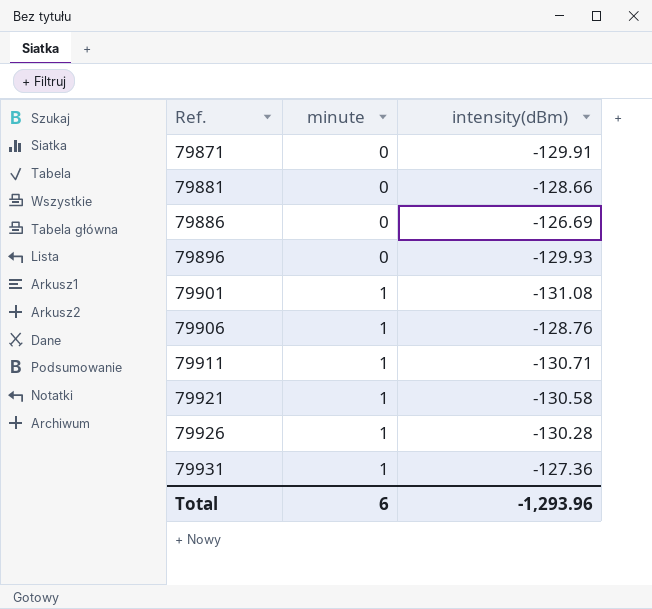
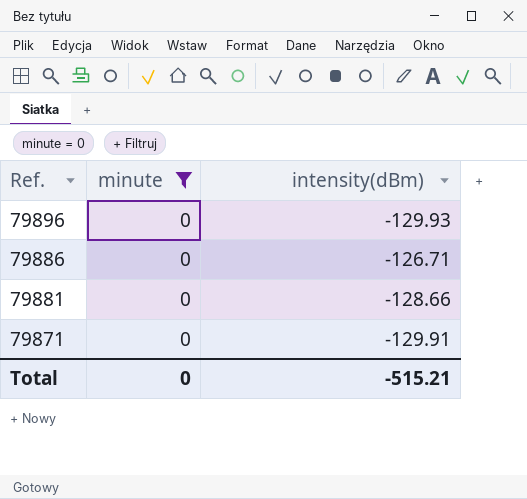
filter: none -> minute = 0
row order: Ref. ascending -> Ref. descending
79886 | intensity(dBm): -126.69 -> -126.71
Total | minute: 6 -> 0
Total | intensity(dBm): -1,293.96 -> -515.21

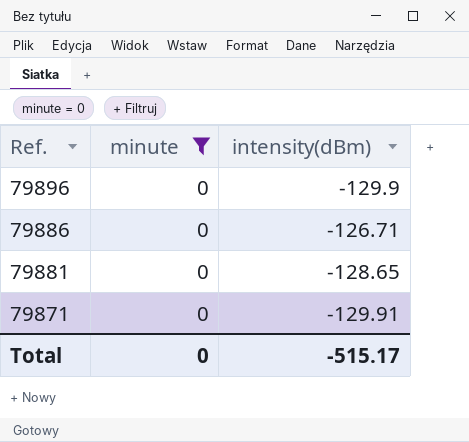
79896 | intensity(dBm): -129.93 -> -129.9
79881 | intensity(dBm): -128.66 -> -128.65
Total | intensity(dBm): -515.21 -> -515.17

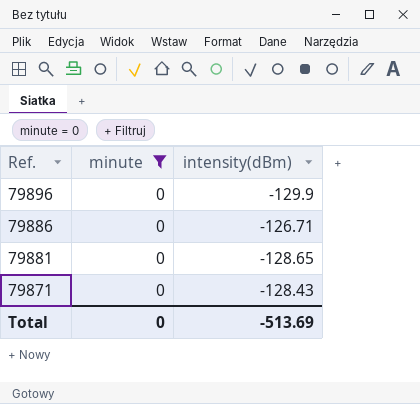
79871 | intensity(dBm): -129.91 -> -128.43
Total | intensity(dBm): -515.17 -> -513.69

